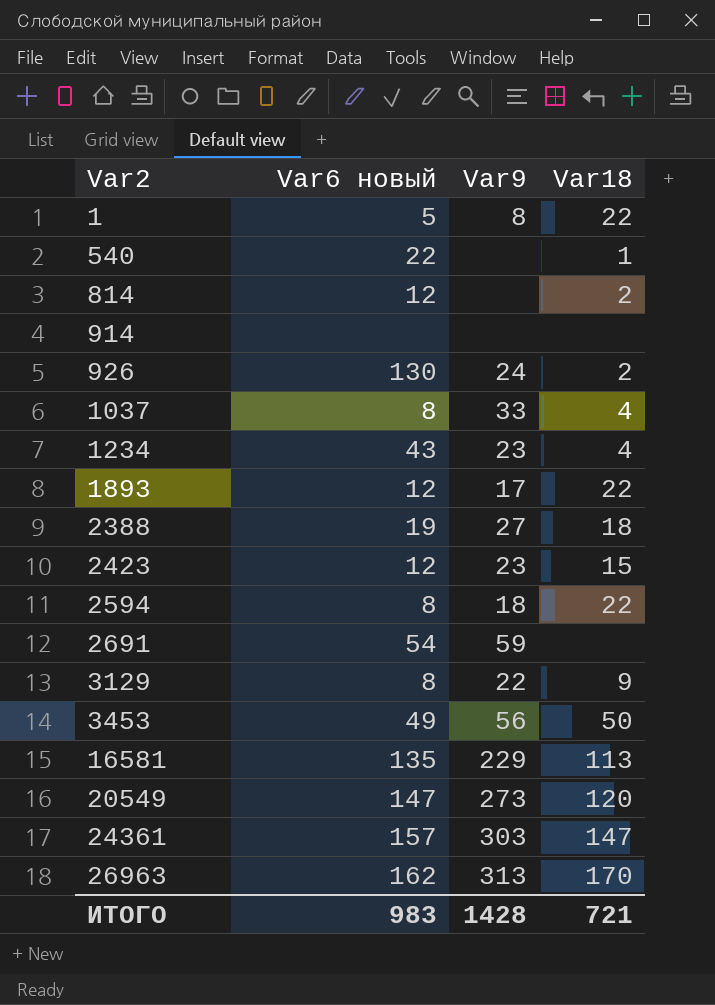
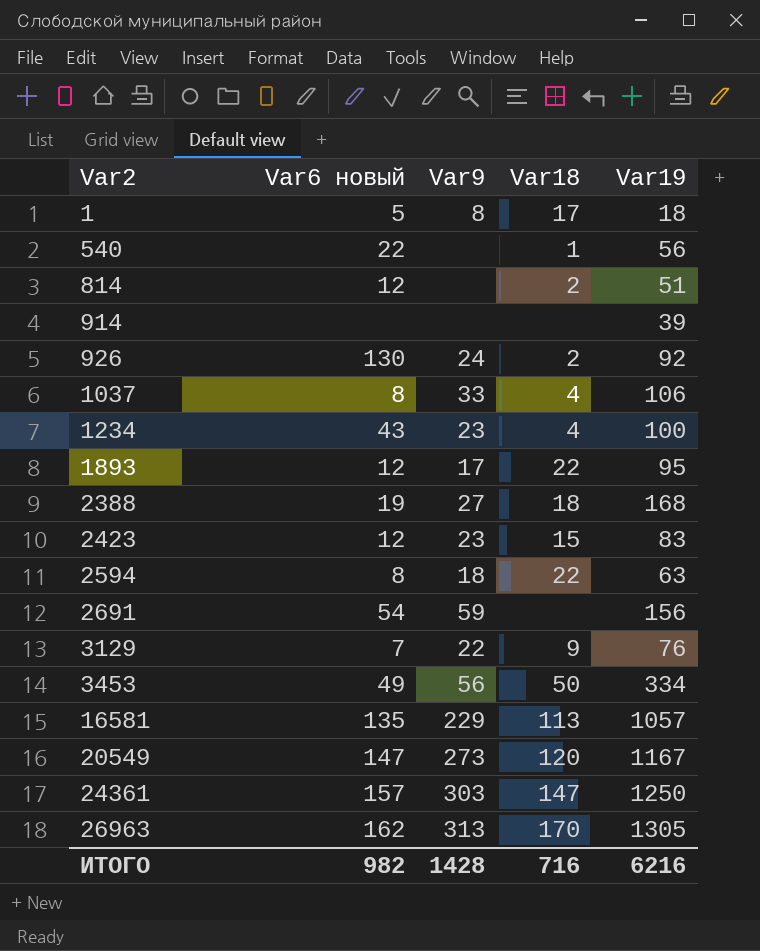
column Var19 | position: none -> 5
1 | Var18: 22 -> 17
3129 | Var6 новый: 8 -> 7
ИТОГО | Var6 новый: 983 -> 982
ИТОГО | Var18: 721 -> 716

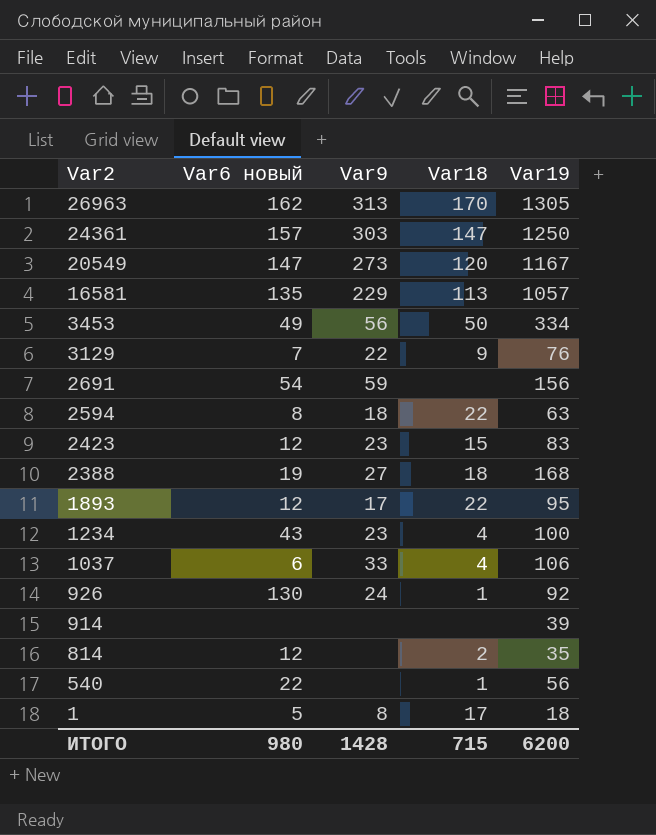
row order: Var2 ascending -> Var2 descending
1037 | Var6 новый: 8 -> 6
926 | Var18: 2 -> 1
814 | Var19: 51 -> 35
ИТОГО | Var6 новый: 982 -> 980
ИТОГО | Var18: 716 -> 715
ИТОГО | Var19: 6216 -> 6200

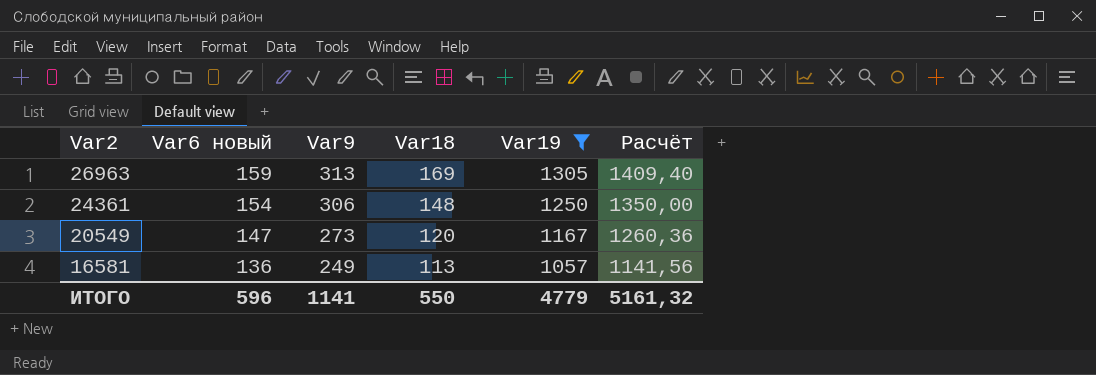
filter: none -> Var19 >= 1057
column Расчёт | formula: none -> [Var19] * 1,08
26963 | Var6 новый: 162 -> 159
26963 | Var18: 170 -> 169
24361 | Var6 новый: 157 -> 154
24361 | Var9: 303 -> 306
24361 | Var18: 147 -> 148
16581 | Var6 новый: 135 -> 136
16581 | Var9: 229 -> 249
ИТОГО | Var6 новый: 980 -> 596
ИТОГО | Var9: 1428 -> 1141
ИТОГО | Var18: 715 -> 550
ИТОГО | Var19: 6200 -> 4779

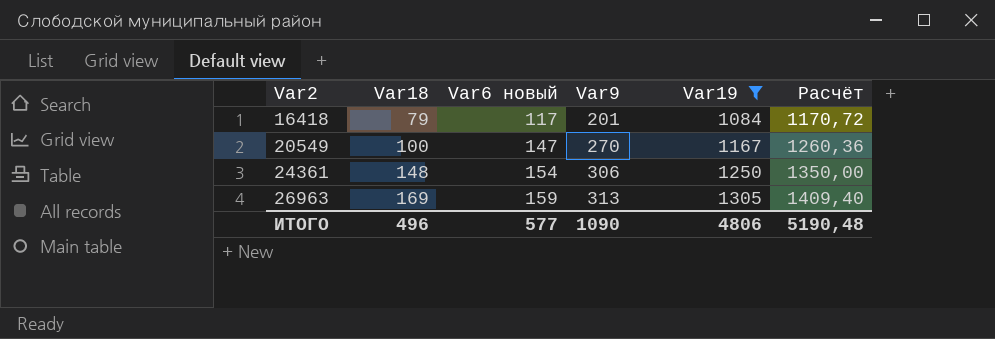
row order: Var2 descending -> Var2 ascending
column Var18 | position: 4 -> 2
row 16581: 136 | 249 | 113 | 1057 | 1141,56 -> none
row 16418: none -> 79 | 117 | 201 | 1084 | 1170,72
20549 | Var18: 120 -> 100
20549 | Var9: 273 -> 270
ИТОГО | Var18: 550 -> 496
ИТОГО | Var6 новый: 596 -> 577
ИТОГО | Var9: 1141 -> 1090
ИТОГО | Var19: 4779 -> 4806
ИТОГО | Расчёт: 5161,32 -> 5190,48

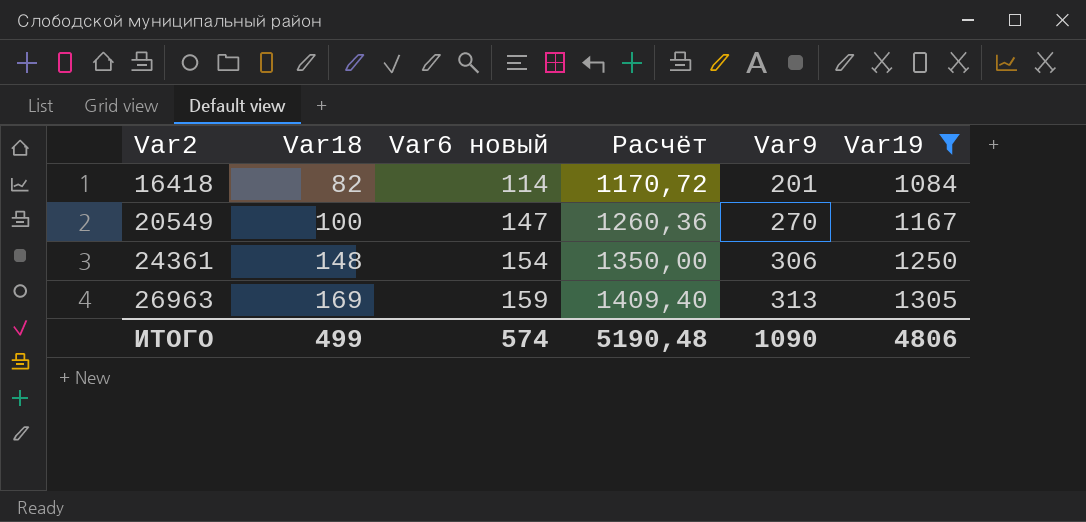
column Расчёт | position: 6 -> 4
16418 | Var18: 79 -> 82
16418 | Var6 новый: 117 -> 114
ИТОГО | Var18: 496 -> 499
ИТОГО | Var6 новый: 577 -> 574

